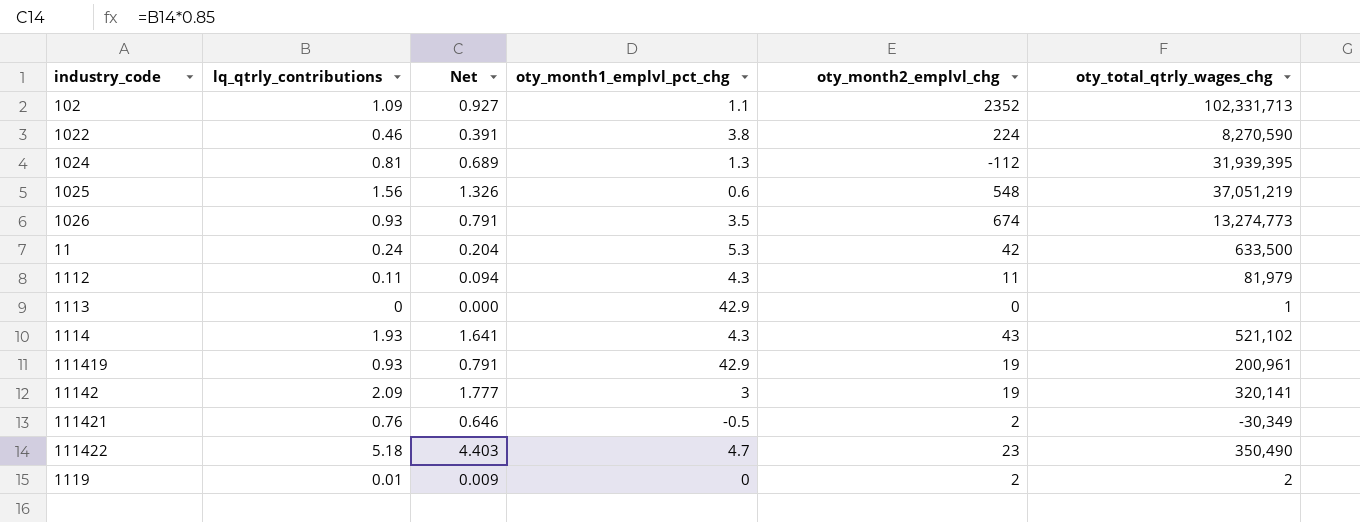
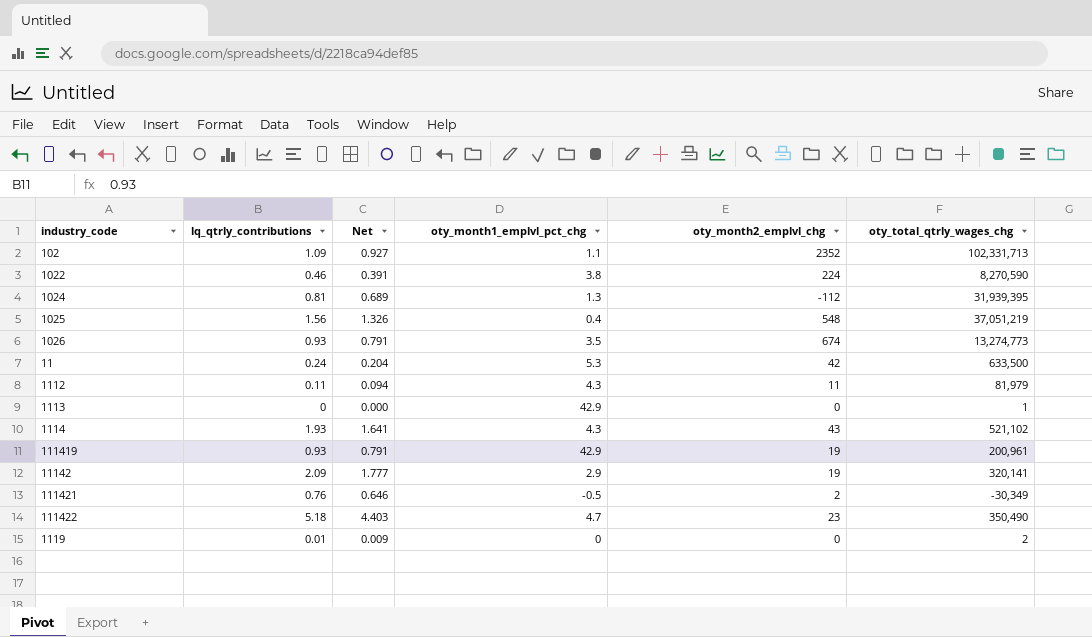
1025 | oty_month1_emplvl_pct_chg: 0.6 -> 0.4
11142 | oty_month1_emplvl_pct_chg: 3 -> 2.9
1119 | oty_month2_emplvl_chg: 2 -> 0

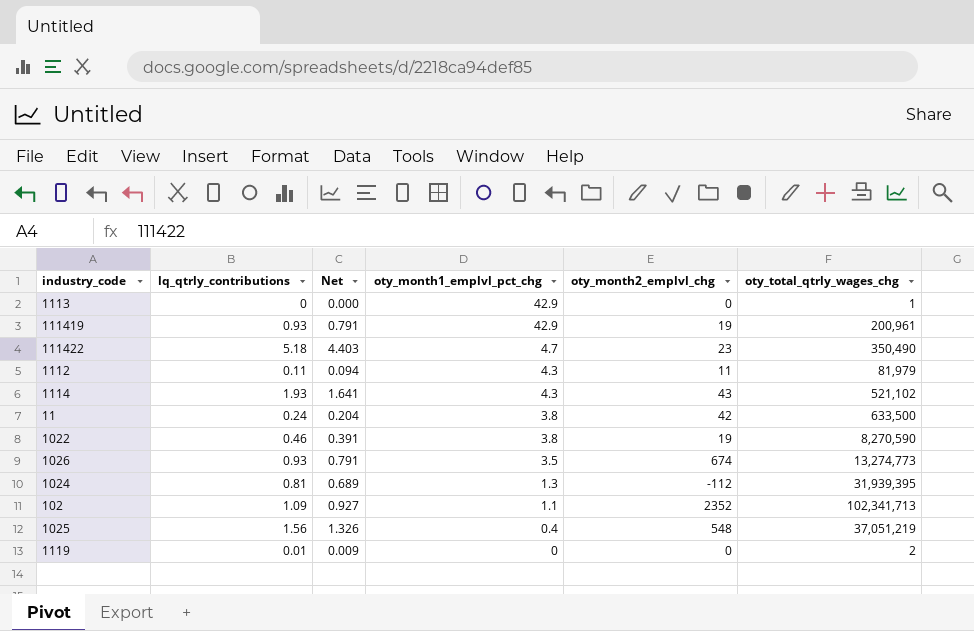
row order: none -> oty_month1_emplvl_pct_chg descending
row 11142: 2.09 | 1.777 | 2.9 | 19 | 320,141 -> none
row 111421: 0.76 | 0.646 | -0.5 | 2 | -30,349 -> none
11 | oty_month1_emplvl_pct_chg: 5.3 -> 3.8
1022 | oty_month2_emplvl_chg: 224 -> 19
102 | oty_total_qtrly_wages_chg: 102,331,713 -> 102,341,713

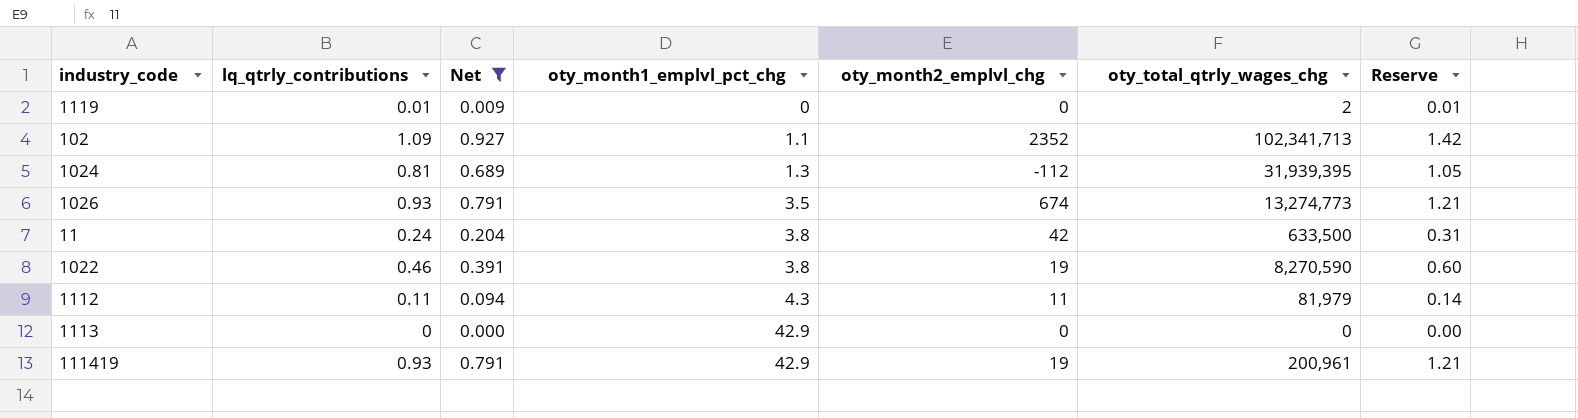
filter: none -> Net <= 0.927
row order: oty_month1_emplvl_pct_chg descending -> oty_month1_emplvl_pct_chg ascending
column Reserve | formula: none -> [lq_qtrly_contributions] * 1.3
1113 | oty_total_qtrly_wages_chg: 1 -> 0

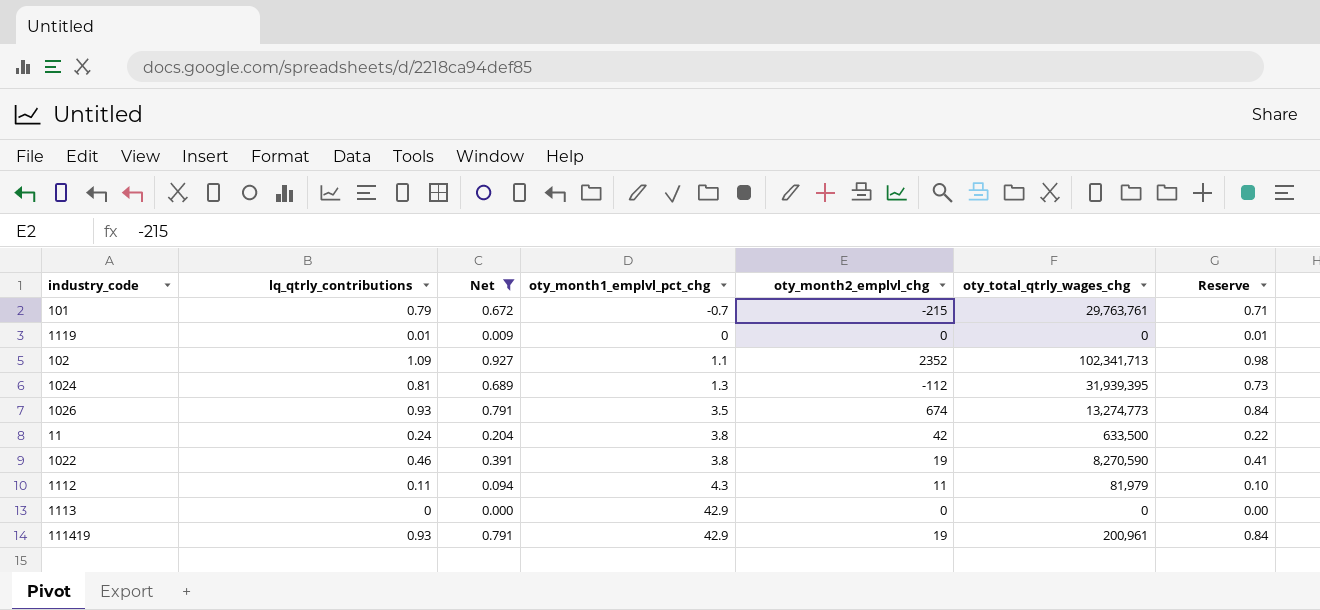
column Reserve | formula: [lq_qtrly_contributions] * 1.3 -> [lq_qtrly_contributions] * 0.9
row 101: none -> 0.79 | 0.672 | -0.7 | -215 | 29,763,761 | 0.71
1119 | oty_total_qtrly_wages_chg: 2 -> 0

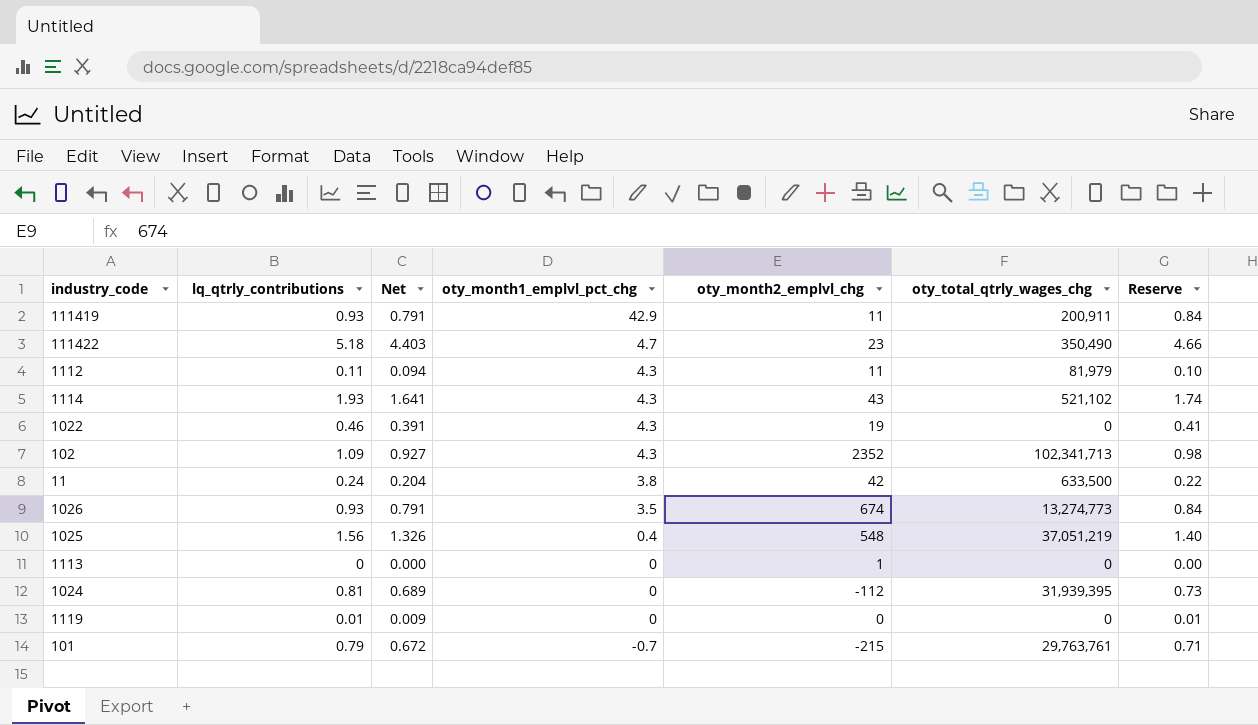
filter: Net <= 0.927 -> none
row order: oty_month1_emplvl_pct_chg ascending -> oty_month1_emplvl_pct_chg descending
111419 | oty_month2_emplvl_chg: 19 -> 11
111419 | oty_total_qtrly_wages_chg: 200,961 -> 200,911
1022 | oty_month1_emplvl_pct_chg: 3.8 -> 4.3
1022 | oty_total_qtrly_wages_chg: 8,270,590 -> 0
102 | oty_month1_emplvl_pct_chg: 1.1 -> 4.3
1113 | oty_month1_emplvl_pct_chg: 42.9 -> 0
1113 | oty_month2_emplvl_chg: 0 -> 1
1024 | oty_month1_emplvl_pct_chg: 1.3 -> 0

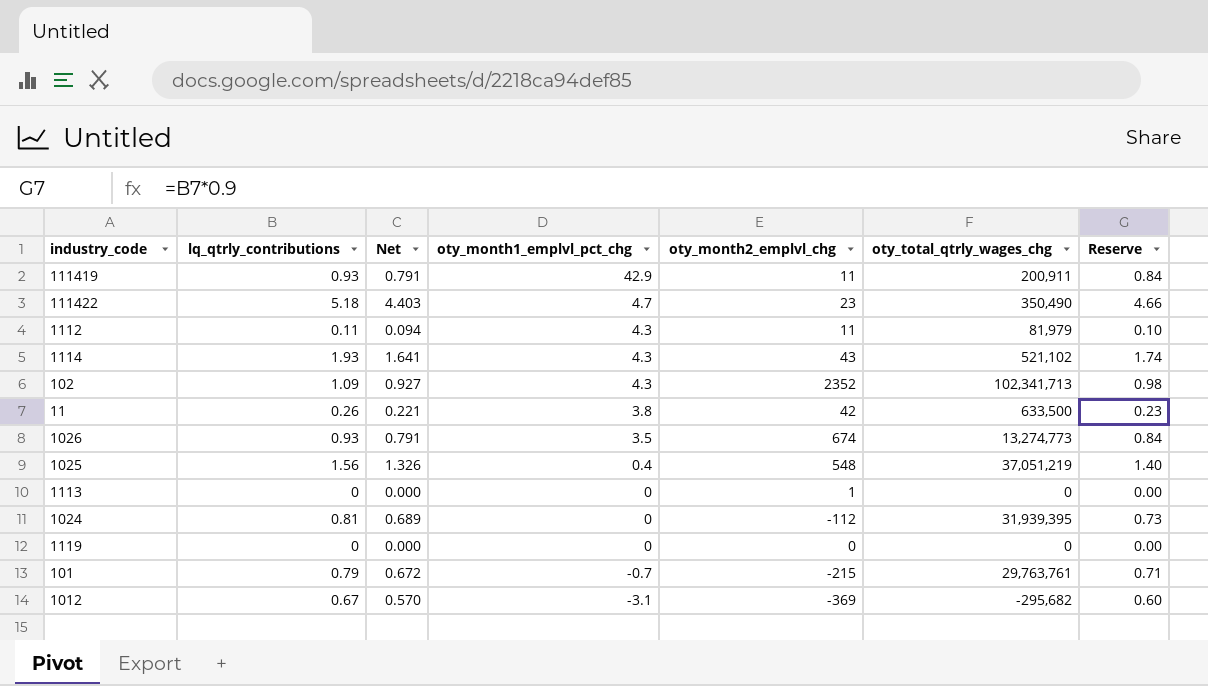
row 1022: 0.46 | 0.391 | 4.3 | 19 | 0 | 0.41 -> none
11 | lq_qtrly_contributions: 0.24 -> 0.26
11 | Net: 0.204 -> 0.221
11 | Reserve: 0.22 -> 0.23
1119 | lq_qtrly_contributions: 0.01 -> 0
1119 | Net: 0.009 -> 0.000
1119 | Reserve: 0.01 -> 0.00
row 1012: none -> 0.67 | 0.570 | -3.1 | -369 | -295,682 | 0.60

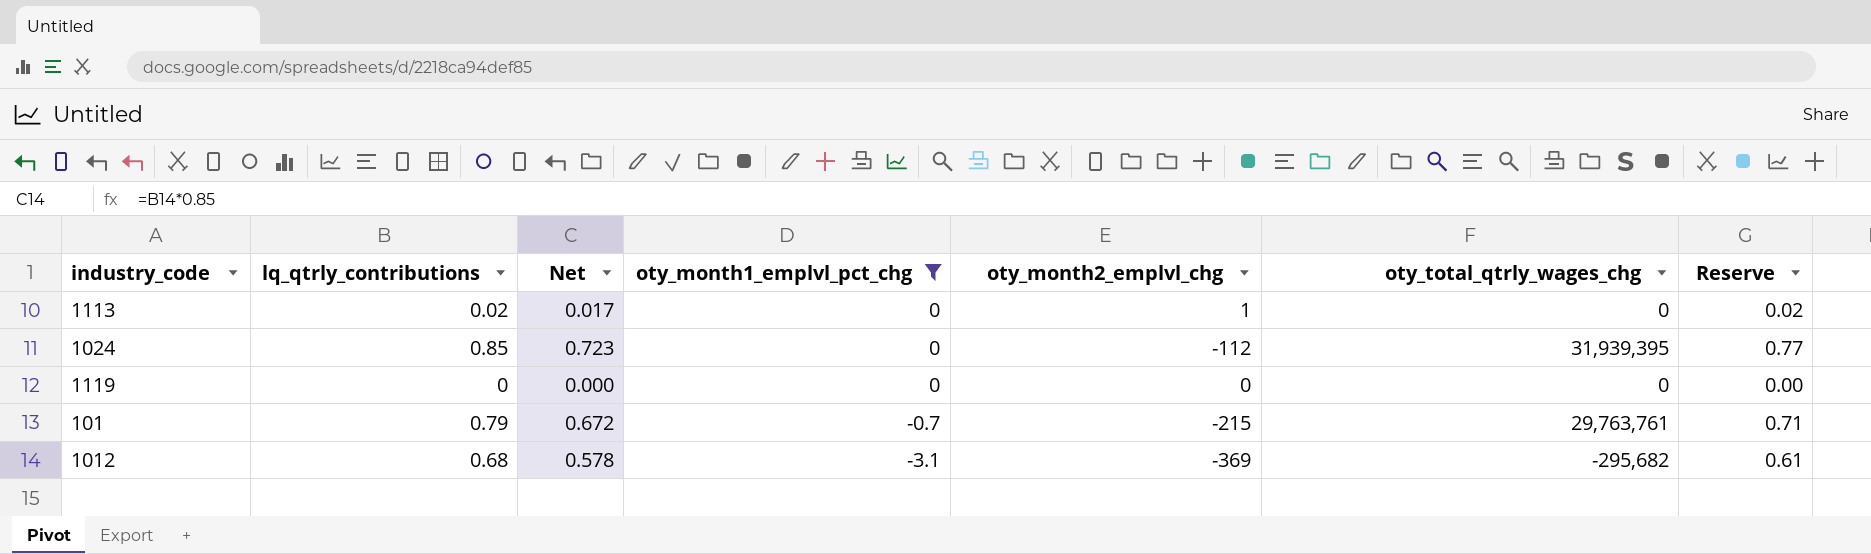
filter: none -> oty_month1_emplvl_pct_chg <= 0
1113 | lq_qtrly_contributions: 0 -> 0.02
1113 | Net: 0.000 -> 0.017
1113 | Reserve: 0.00 -> 0.02
1024 | lq_qtrly_contributions: 0.81 -> 0.85
1024 | Net: 0.689 -> 0.723
1024 | Reserve: 0.73 -> 0.77
1012 | lq_qtrly_contributions: 0.67 -> 0.68
1012 | Net: 0.570 -> 0.578
1012 | Reserve: 0.60 -> 0.61

